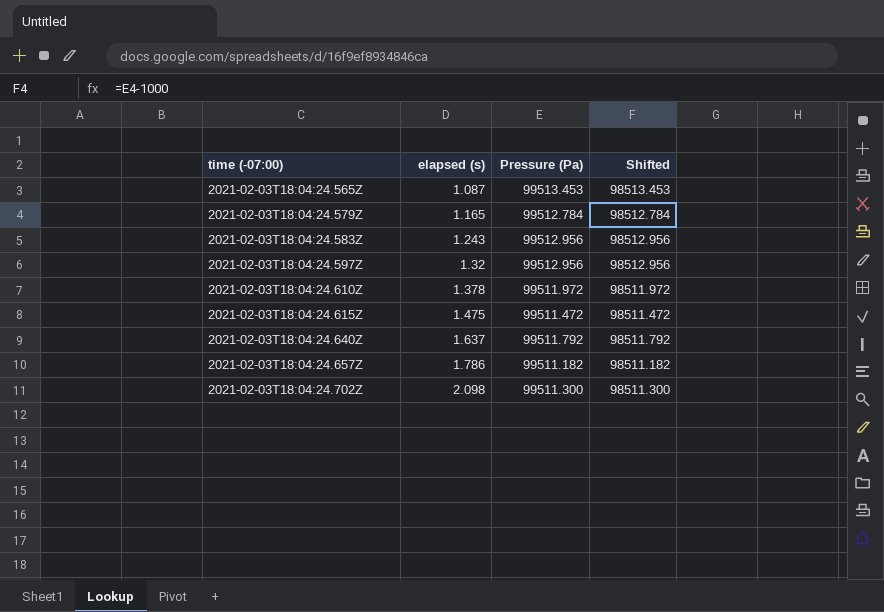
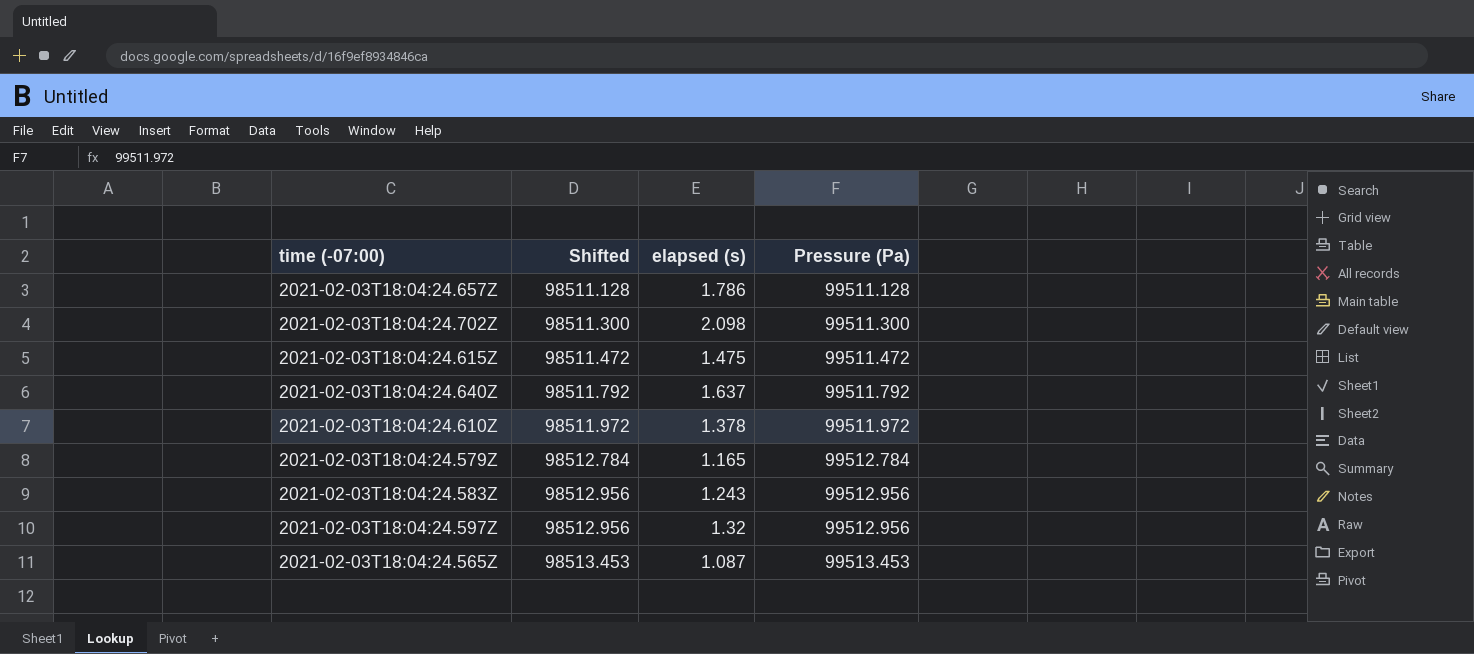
row order: time (-07:00) ascending -> Shifted ascending
column Shifted | position: 4 -> 2
2021-02-03T18:04:24.657Z | Shifted: 98511.182 -> 98511.128
2021-02-03T18:04:24.657Z | Pressure (Pa): 99511.182 -> 99511.128

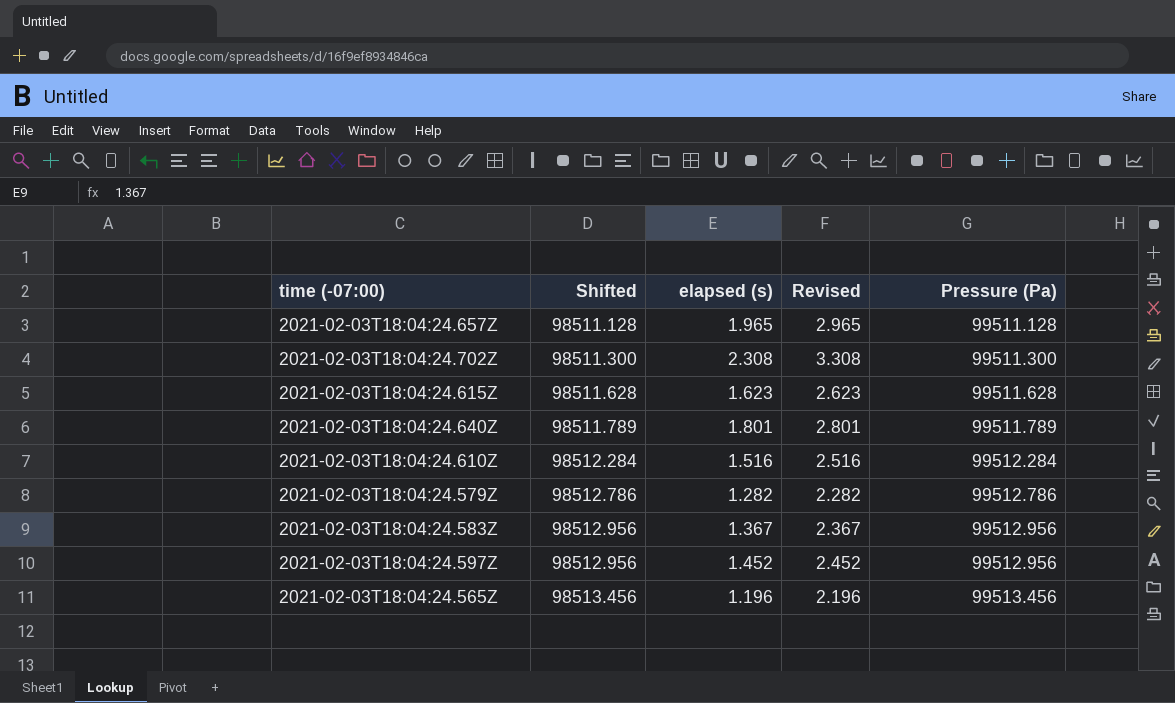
column Revised | formula: none -> [elapsed (s)] + 1
2021-02-03T18:04:24.657Z | elapsed (s): 1.786 -> 1.965
2021-02-03T18:04:24.702Z | elapsed (s): 2.098 -> 2.308
2021-02-03T18:04:24.615Z | Shifted: 98511.472 -> 98511.628
2021-02-03T18:04:24.615Z | elapsed (s): 1.475 -> 1.623
2021-02-03T18:04:24.615Z | Pressure (Pa): 99511.472 -> 99511.628
2021-02-03T18:04:24.640Z | Shifted: 98511.792 -> 98511.789
2021-02-03T18:04:24.640Z | elapsed (s): 1.637 -> 1.801
2021-02-03T18:04:24.640Z | Pressure (Pa): 99511.792 -> 99511.789
2021-02-03T18:04:24.610Z | Shifted: 98511.972 -> 98512.284
2021-02-03T18:04:24.610Z | elapsed (s): 1.378 -> 1.516
2021-02-03T18:04:24.610Z | Pressure (Pa): 99511.972 -> 99512.284
2021-02-03T18:04:24.579Z | Shifted: 98512.784 -> 98512.786
2021-02-03T18:04:24.579Z | elapsed (s): 1.165 -> 1.282
2021-02-03T18:04:24.579Z | Pressure (Pa): 99512.784 -> 99512.786
2021-02-03T18:04:24.583Z | elapsed (s): 1.243 -> 1.367
2021-02-03T18:04:24.597Z | elapsed (s): 1.32 -> 1.452
2021-02-03T18:04:24.565Z | Shifted: 98513.453 -> 98513.456
2021-02-03T18:04:24.565Z | elapsed (s): 1.087 -> 1.196
2021-02-03T18:04:24.565Z | Pressure (Pa): 99513.453 -> 99513.456

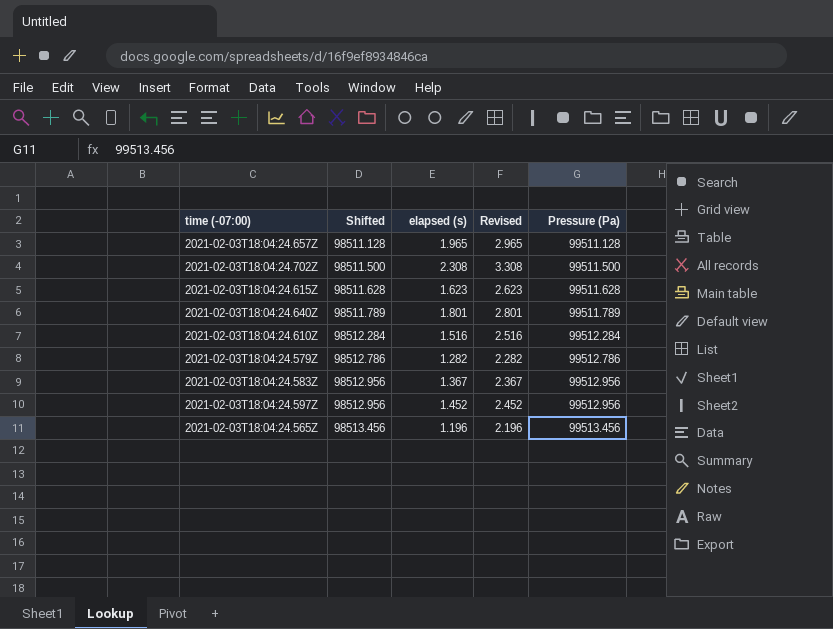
2021-02-03T18:04:24.702Z | Shifted: 98511.300 -> 98511.500
2021-02-03T18:04:24.702Z | Pressure (Pa): 99511.300 -> 99511.500

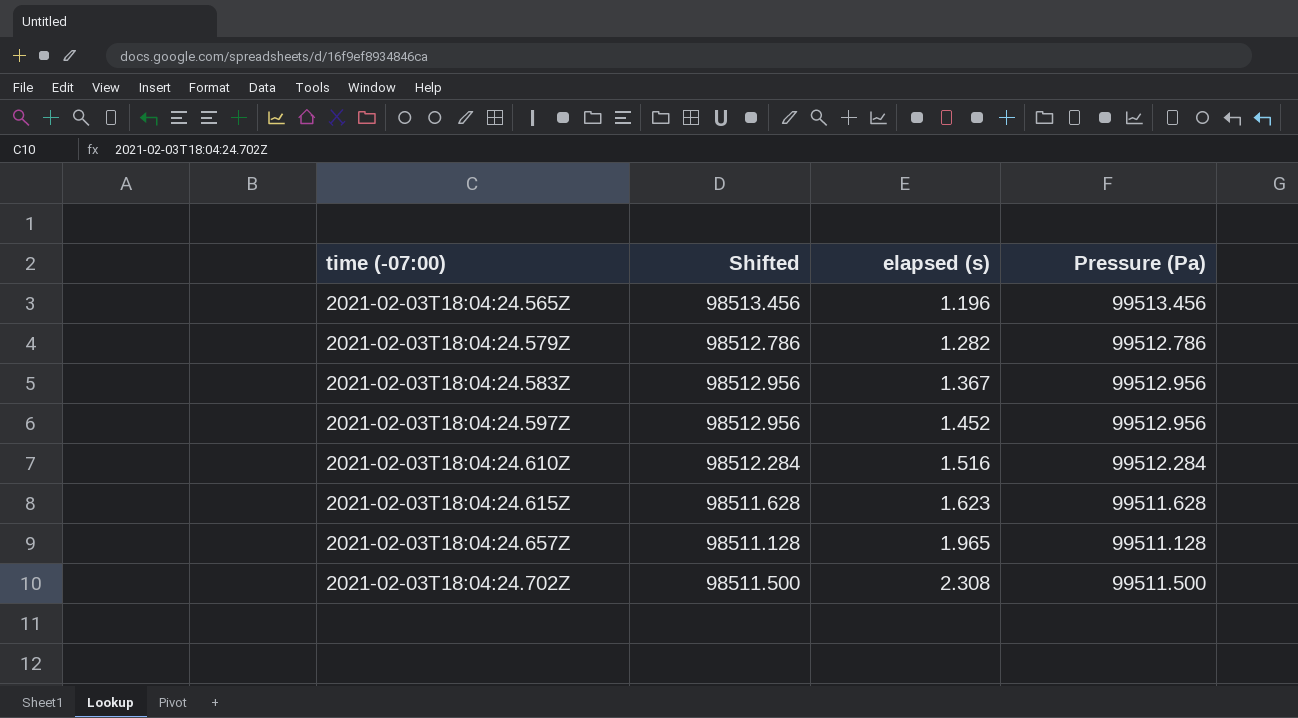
row order: Shifted ascending -> time (-07:00) ascending
column Revised | formula: [elapsed (s)] + 1 -> none
row 2021-02-03T18:04:24.640Z: 98511.789 | 1.801 | 2.801 | 99511.789 -> none

